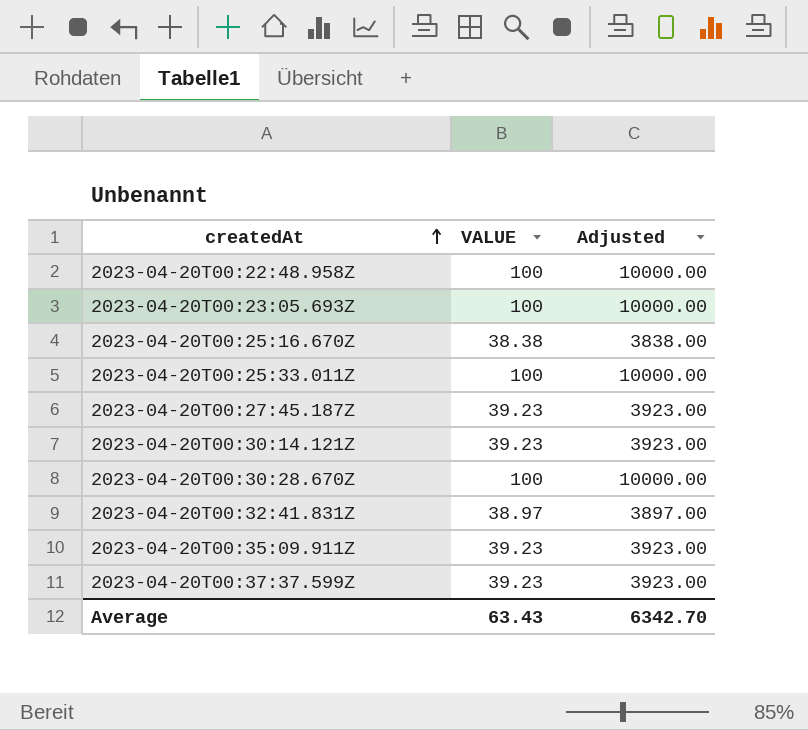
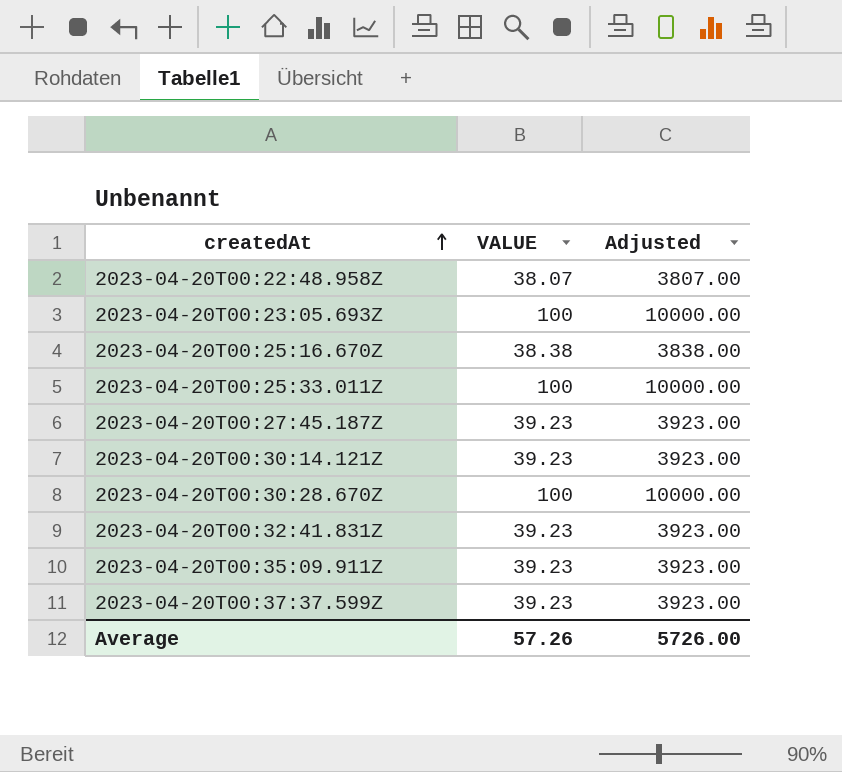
2023-04-20T00:22:48.958Z | VALUE: 100 -> 38.07
2023-04-20T00:22:48.958Z | Adjusted: 10000.00 -> 3807.00
2023-04-20T00:32:41.831Z | VALUE: 38.97 -> 39.23
2023-04-20T00:32:41.831Z | Adjusted: 3897.00 -> 3923.00
Average | VALUE: 63.43 -> 57.26
Average | Adjusted: 6342.70 -> 5726.00

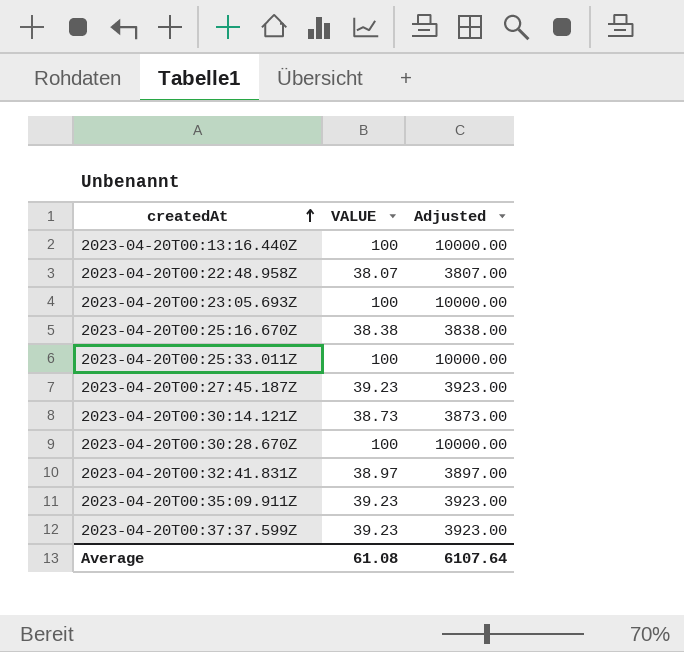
row 2023-04-20T00:13:16.440Z: none -> 100 | 10000.00
2023-04-20T00:30:14.121Z | VALUE: 39.23 -> 38.73
2023-04-20T00:30:14.121Z | Adjusted: 3923.00 -> 3873.00
2023-04-20T00:32:41.831Z | VALUE: 39.23 -> 38.97
2023-04-20T00:32:41.831Z | Adjusted: 3923.00 -> 3897.00
Average | VALUE: 57.26 -> 61.08
Average | Adjusted: 5726.00 -> 6107.64

